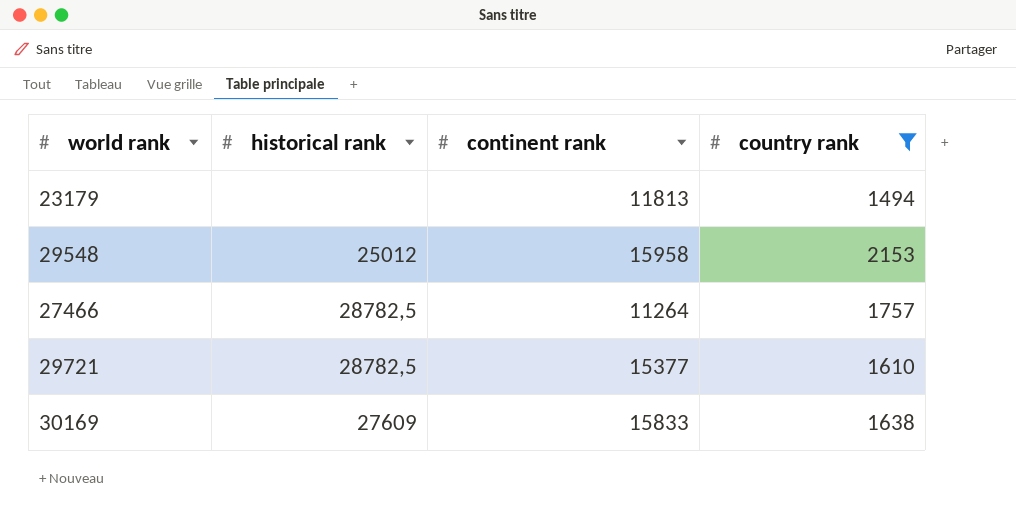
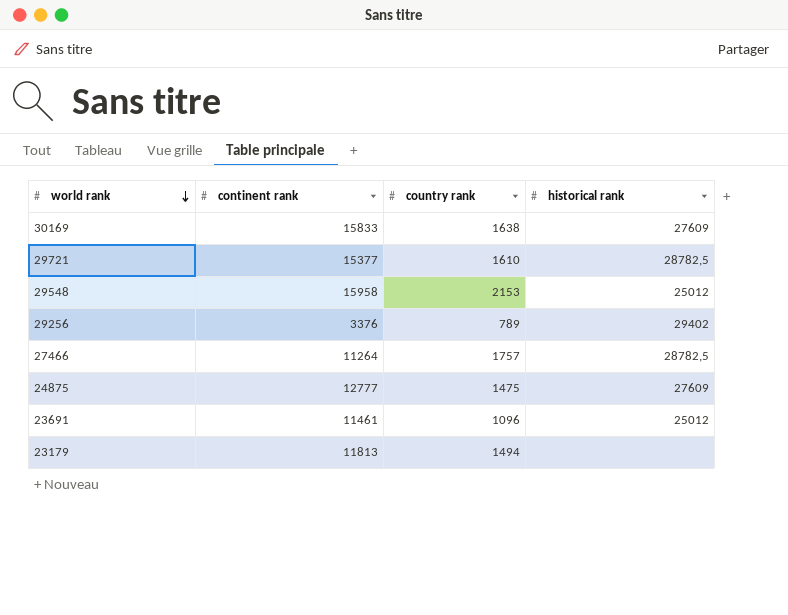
filter: country rank >= 1494 -> none
row order: none -> world rank descending
column historical rank | position: 2 -> 4

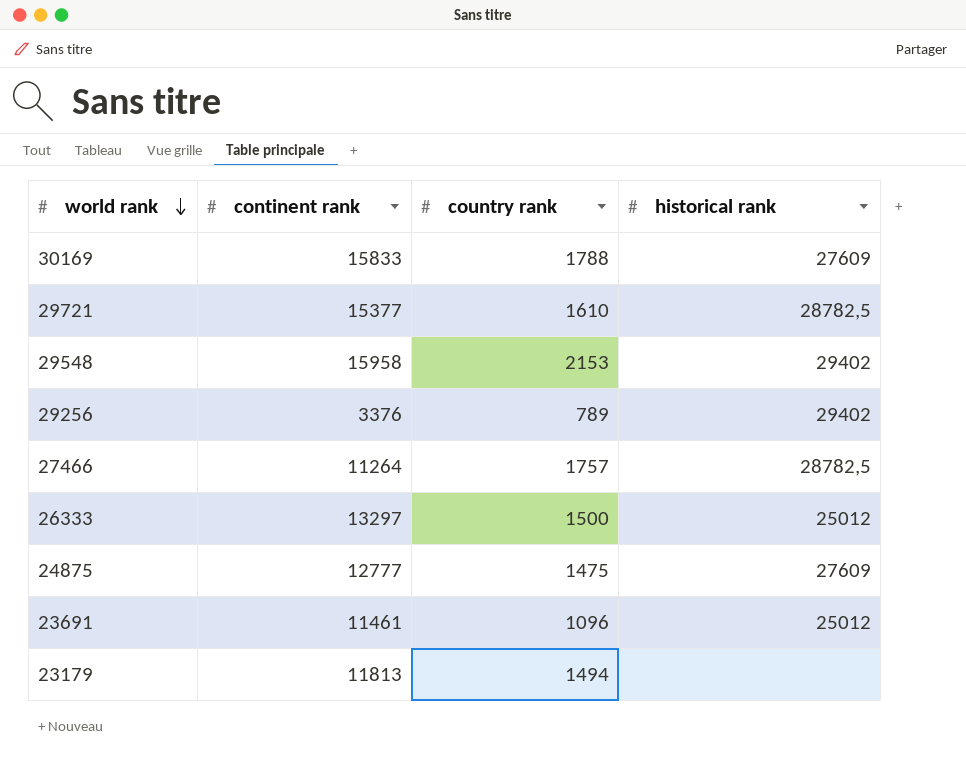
30169 | country rank: 1638 -> 1788
29548 | historical rank: 25012 -> 29402
row 26333: none -> 13297 | 1500 | 25012

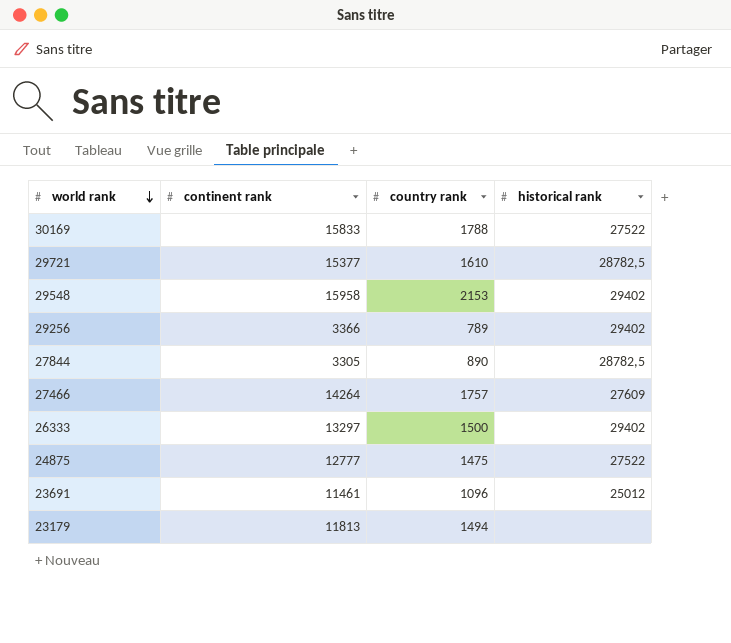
30169 | historical rank: 27609 -> 27522
29256 | continent rank: 3376 -> 3366
row 27844: none -> 3305 | 890 | 28782,5
27466 | continent rank: 11264 -> 14264
27466 | historical rank: 28782,5 -> 27609
26333 | historical rank: 25012 -> 29402
24875 | historical rank: 27609 -> 27522

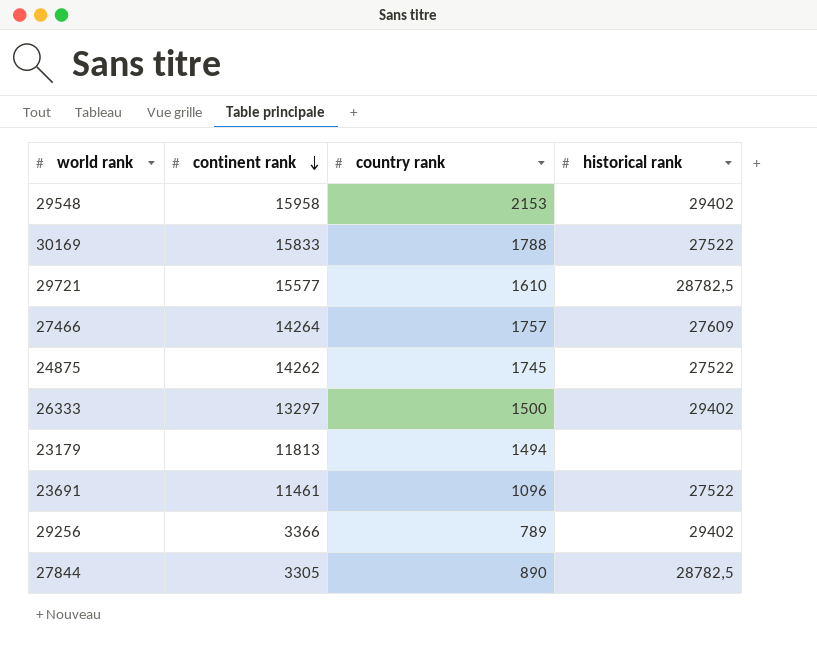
row order: world rank descending -> continent rank descending
29721 | continent rank: 15377 -> 15577
24875 | continent rank: 12777 -> 14262
24875 | country rank: 1475 -> 1745
23691 | historical rank: 25012 -> 27522

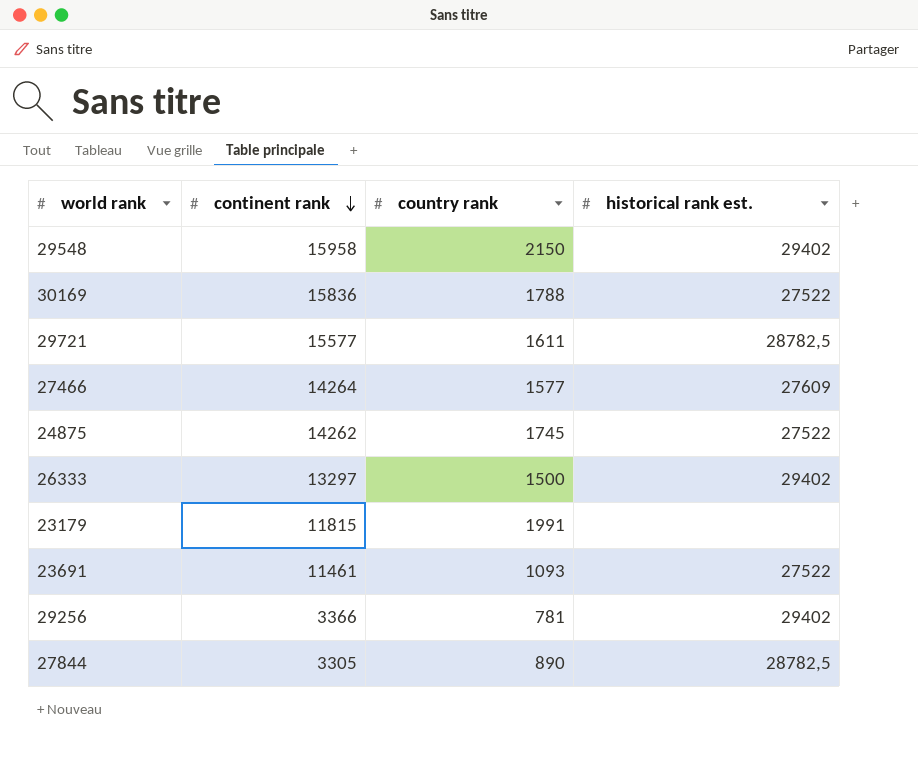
column name: historical rank -> historical rank est.
29548 | country rank: 2153 -> 2150
30169 | continent rank: 15833 -> 15836
29721 | country rank: 1610 -> 1611
27466 | country rank: 1757 -> 1577
23179 | continent rank: 11813 -> 11815
23179 | country rank: 1494 -> 1991
23691 | country rank: 1096 -> 1093
29256 | country rank: 789 -> 781

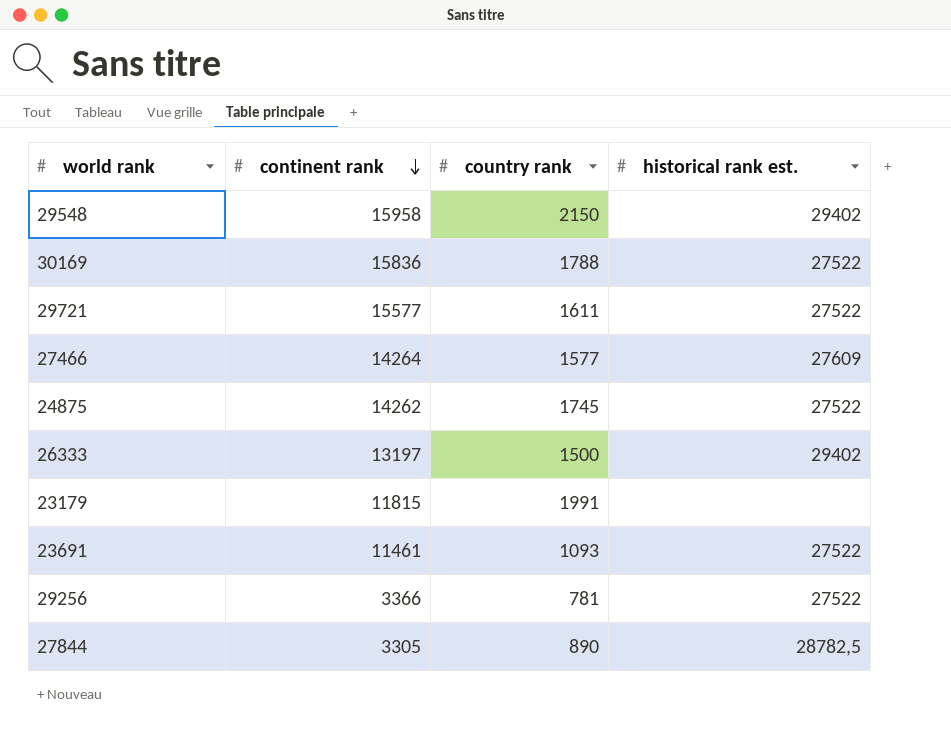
29721 | historical rank est.: 28782,5 -> 27522
26333 | continent rank: 13297 -> 13197
29256 | historical rank est.: 29402 -> 27522

